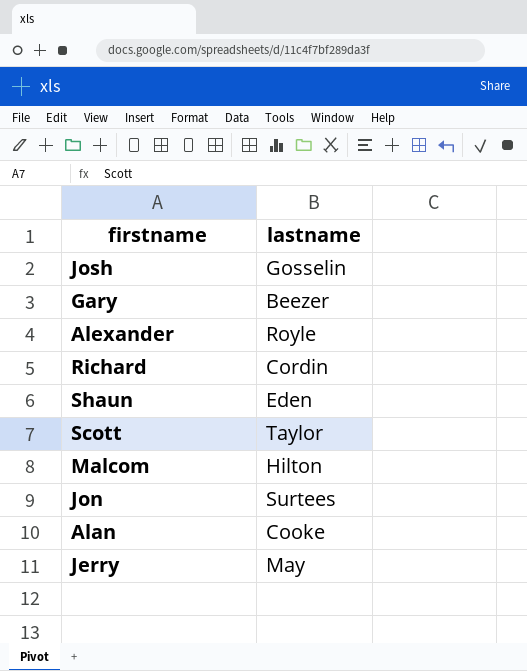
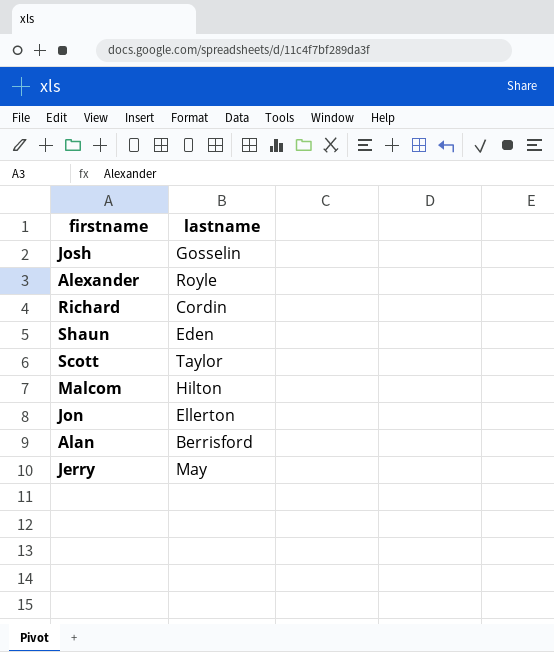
row Gary: Beezer -> none
Jon | lastname: Surtees -> Ellerton
Alan | lastname: Cooke -> Berrisford

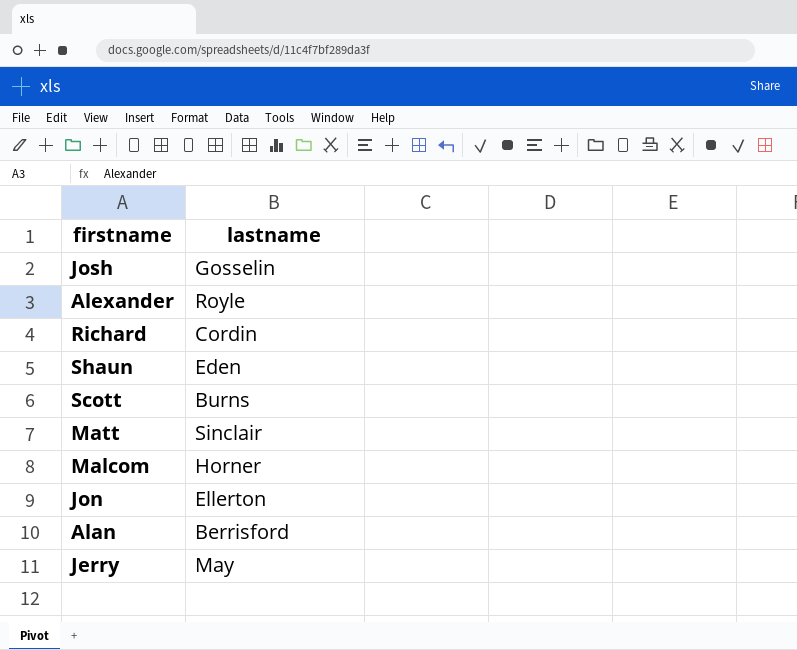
Scott | lastname: Taylor -> Burns
row Matt: none -> Sinclair
Malcom | lastname: Hilton -> Horner

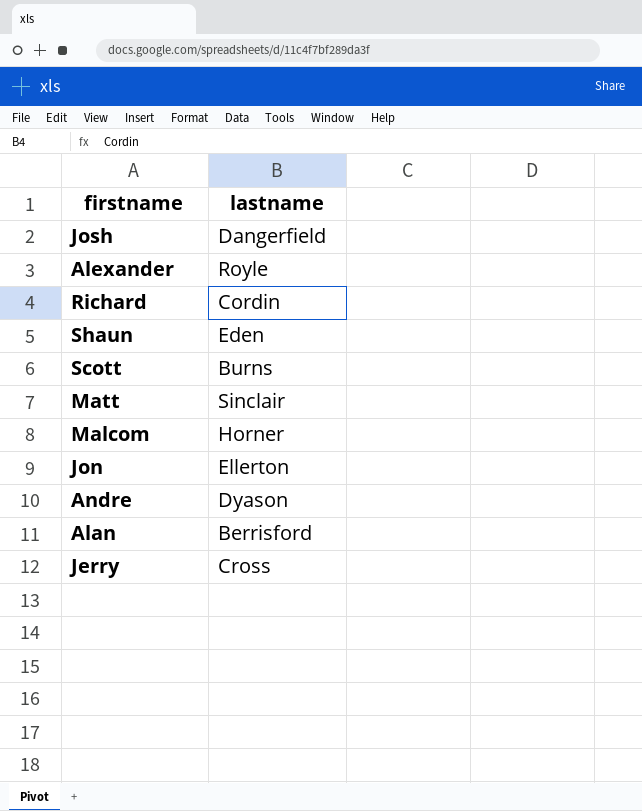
Josh | lastname: Gosselin -> Dangerfield
row Andre: none -> Dyason
Jerry | lastname: May -> Cross

